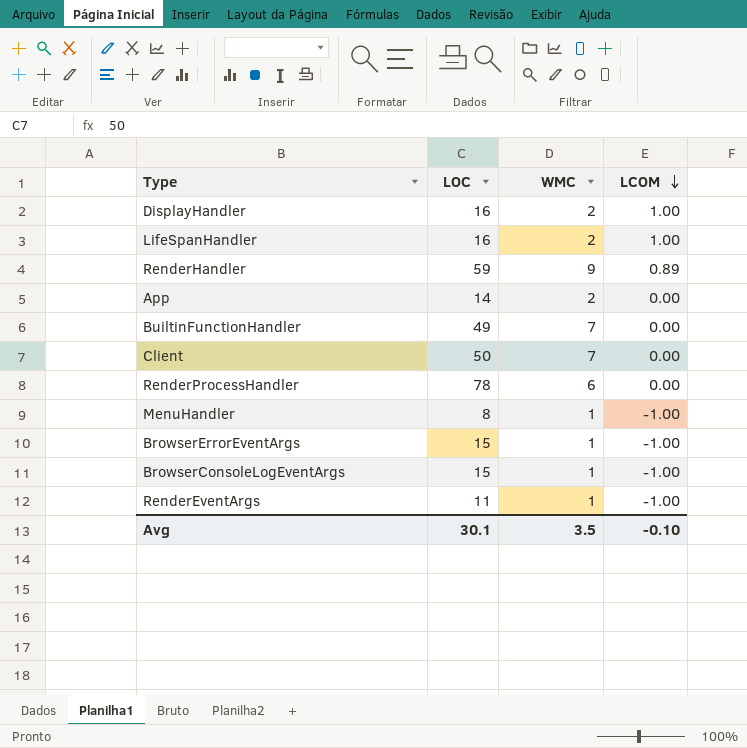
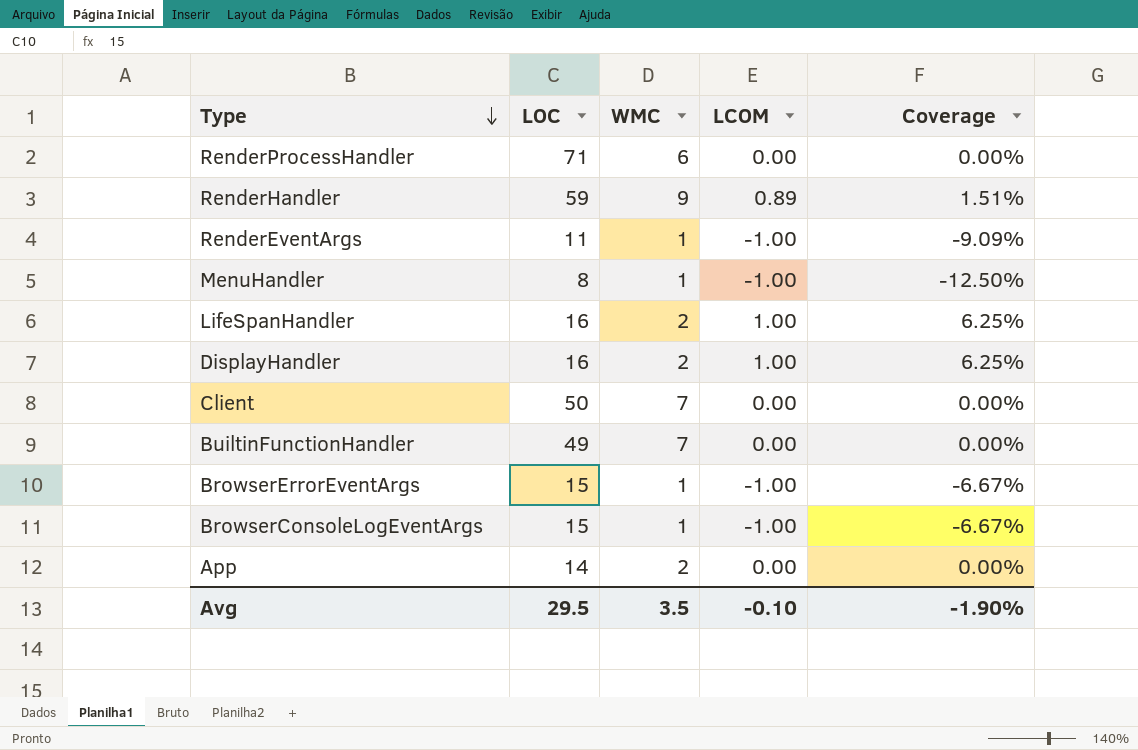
row order: LCOM descending -> Type descending
column Coverage | formula: none -> [LCOM] / [LOC]
RenderProcessHandler | LOC: 78 -> 71
Avg | LOC: 30.1 -> 29.5

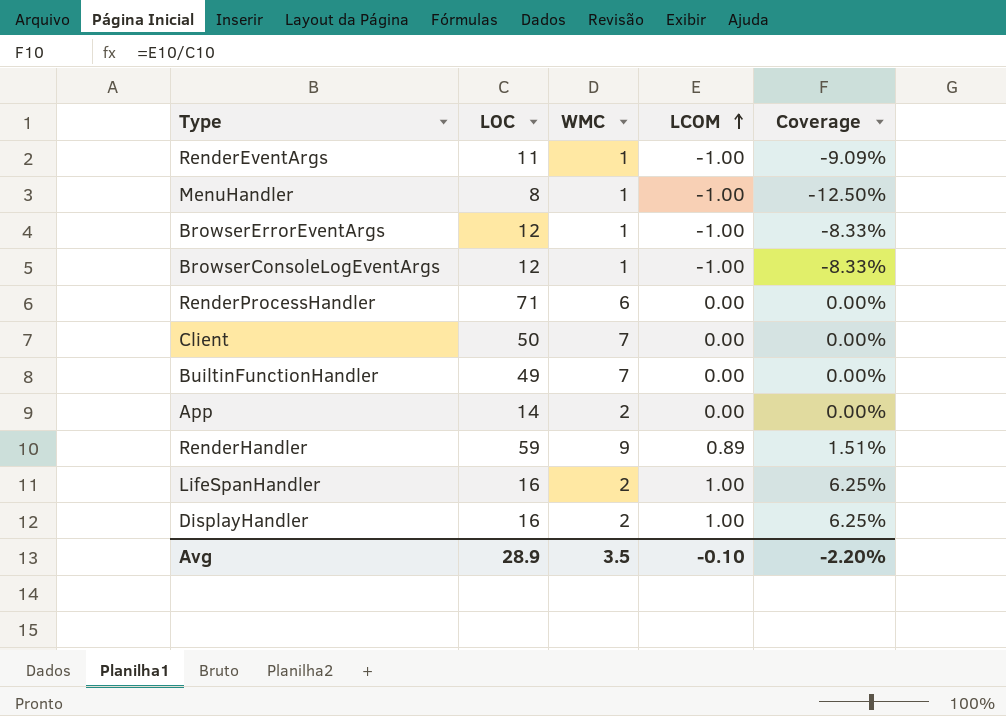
row order: Type descending -> LCOM ascending
BrowserErrorEventArgs | LOC: 15 -> 12
BrowserErrorEventArgs | Coverage: -6.67% -> -8.33%
BrowserConsoleLogEventArgs | LOC: 15 -> 12
BrowserConsoleLogEventArgs | Coverage: -6.67% -> -8.33%
Avg | LOC: 29.5 -> 28.9
Avg | Coverage: -1.90% -> -2.20%

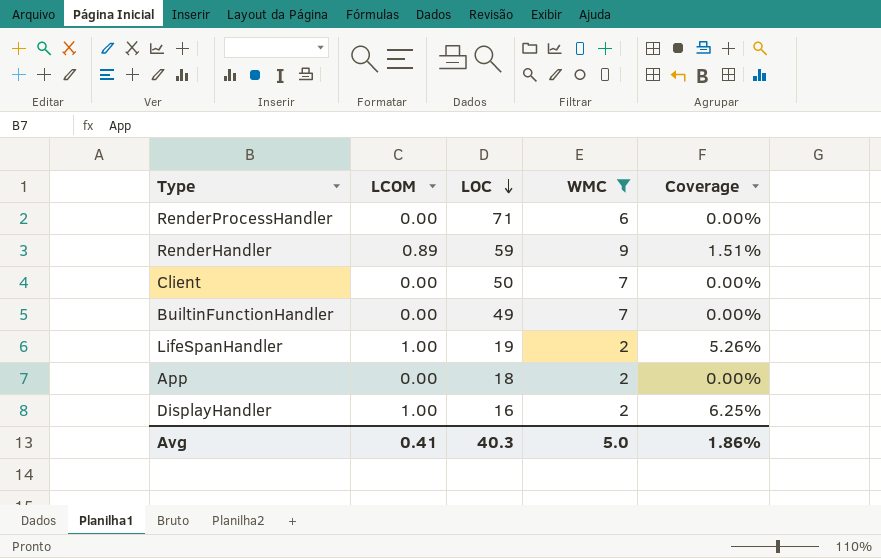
filter: none -> WMC != 1
row order: LCOM ascending -> LOC descending
column LCOM | position: 4 -> 2
LifeSpanHandler | LOC: 16 -> 19
LifeSpanHandler | Coverage: 6.25% -> 5.26%
App | LOC: 14 -> 18
Avg | LCOM: -0.10 -> 0.41
Avg | LOC: 28.9 -> 40.3
Avg | WMC: 3.5 -> 5.0
Avg | Coverage: -2.20% -> 1.86%

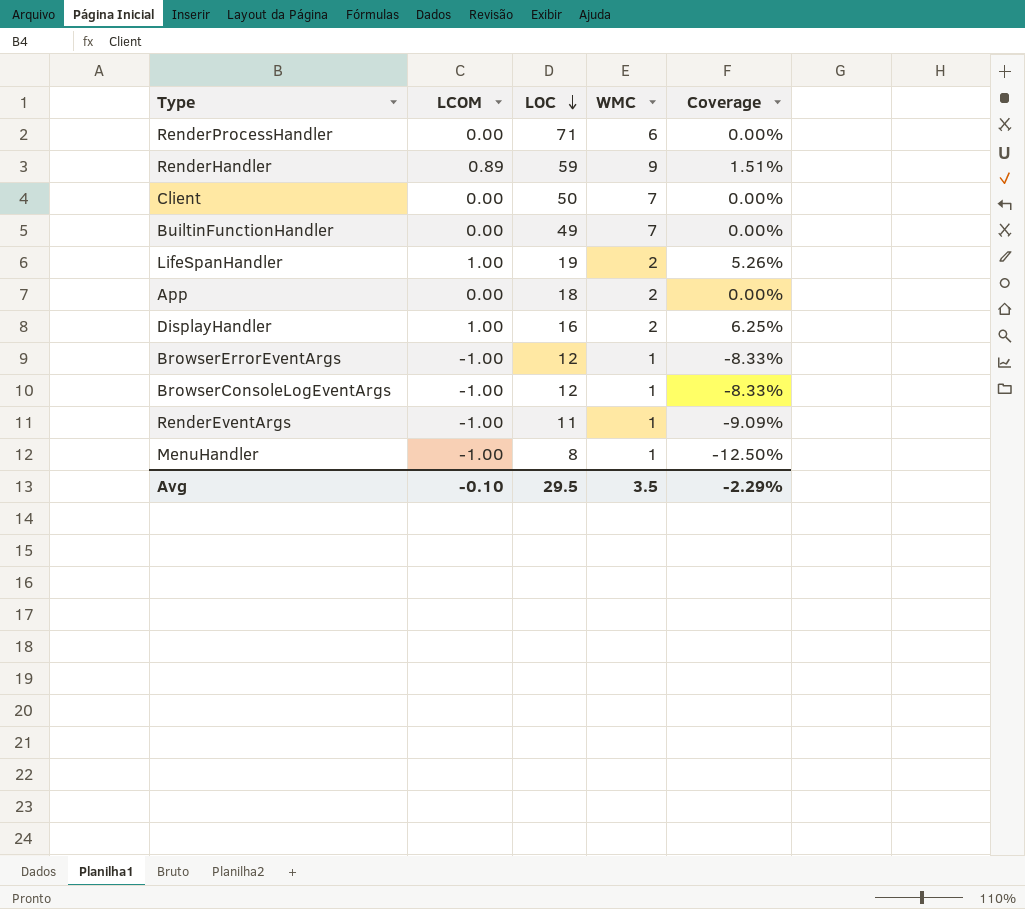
filter: WMC != 1 -> none
Avg | LCOM: 0.41 -> -0.10
Avg | LOC: 40.3 -> 29.5
Avg | WMC: 5.0 -> 3.5
Avg | Coverage: 1.86% -> -2.29%

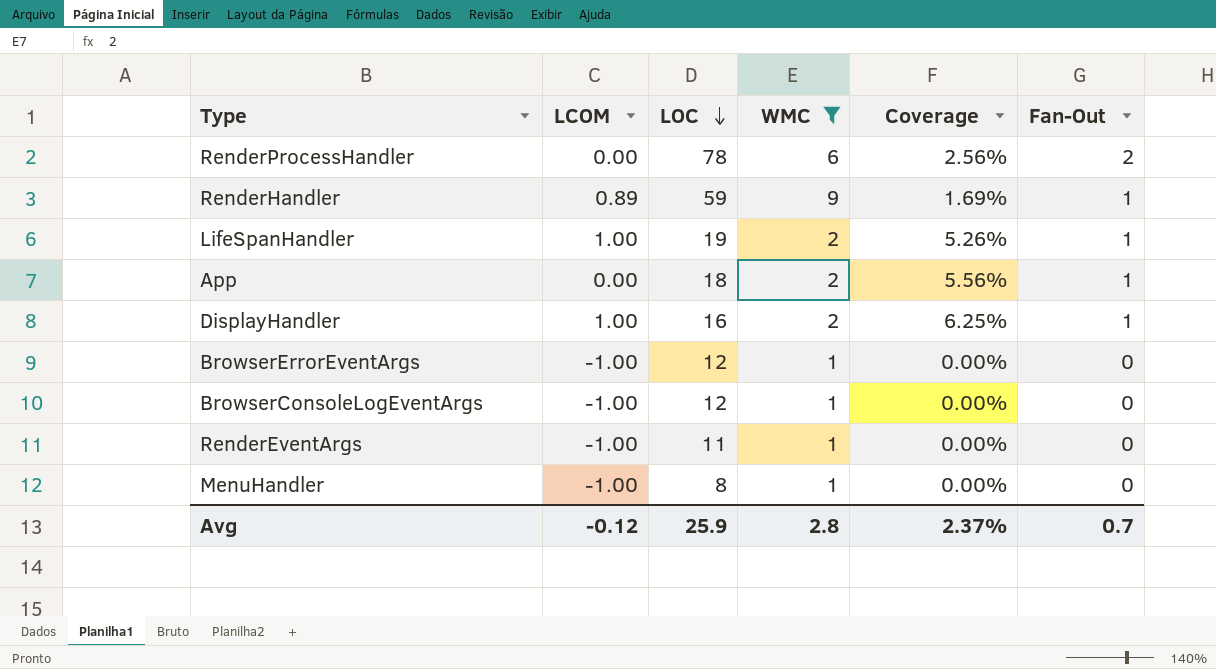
filter: none -> WMC != 7
column Coverage | formula: [LCOM] / [LOC] -> [Fan-Out] / [LOC]
column Fan-Out | position: none -> 6
RenderProcessHandler | LOC: 71 -> 78
Avg | LCOM: -0.10 -> -0.12
Avg | LOC: 29.5 -> 25.9
Avg | WMC: 3.5 -> 2.8
Avg | Coverage: -2.29% -> 2.37%

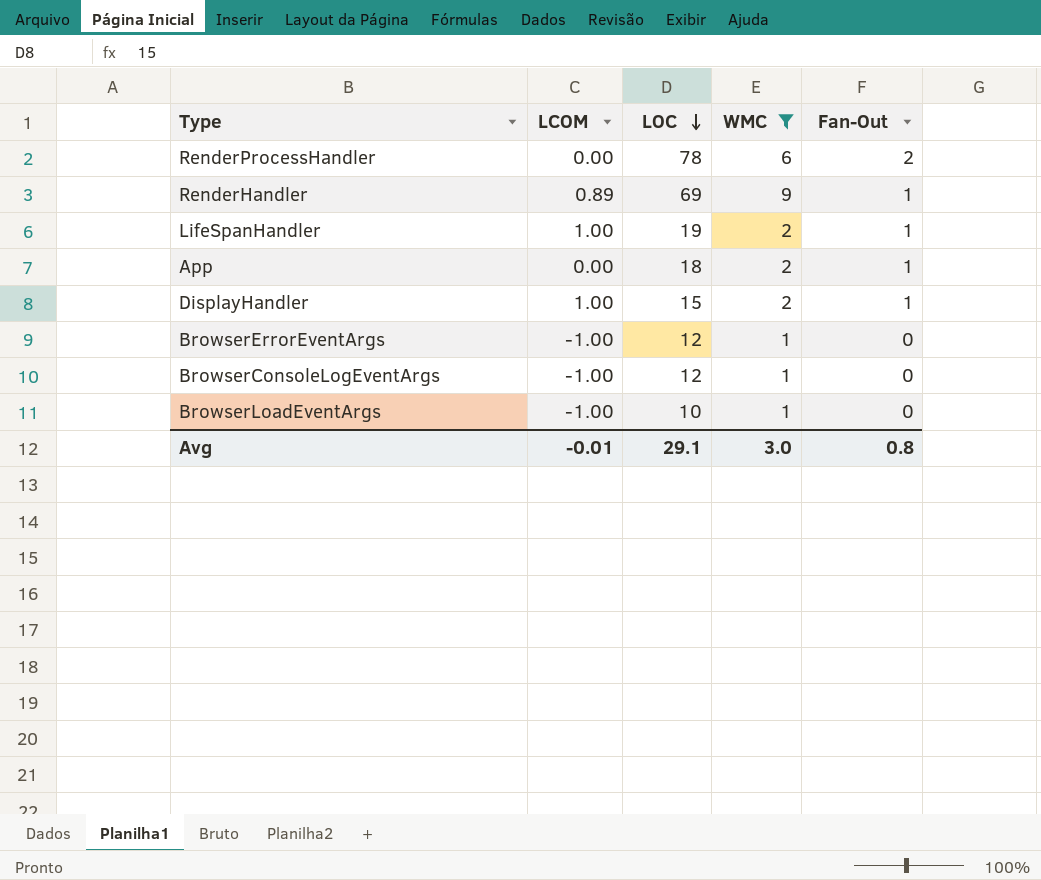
column Coverage | formula: [Fan-Out] / [LOC] -> none
row RenderEventArgs: -1.00 | 11 | 1 | 0.00% | 0 -> none
row MenuHandler: -1.00 | 8 | 1 | 0.00% | 0 -> none
RenderHandler | LOC: 59 -> 69
DisplayHandler | LOC: 16 -> 15
row BrowserLoadEventArgs: none -> -1.00 | 10 | 1 | 0
Avg | LCOM: -0.12 -> -0.01
Avg | LOC: 25.9 -> 29.1
Avg | WMC: 2.8 -> 3.0
Avg | Fan-Out: 0.7 -> 0.8

